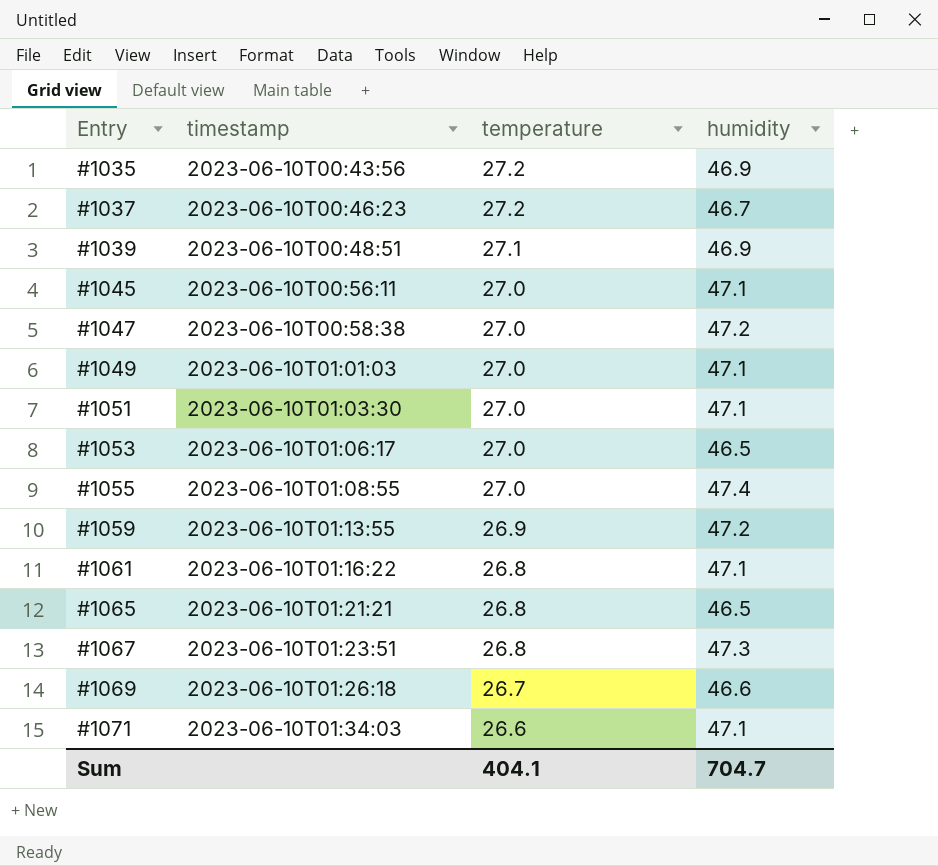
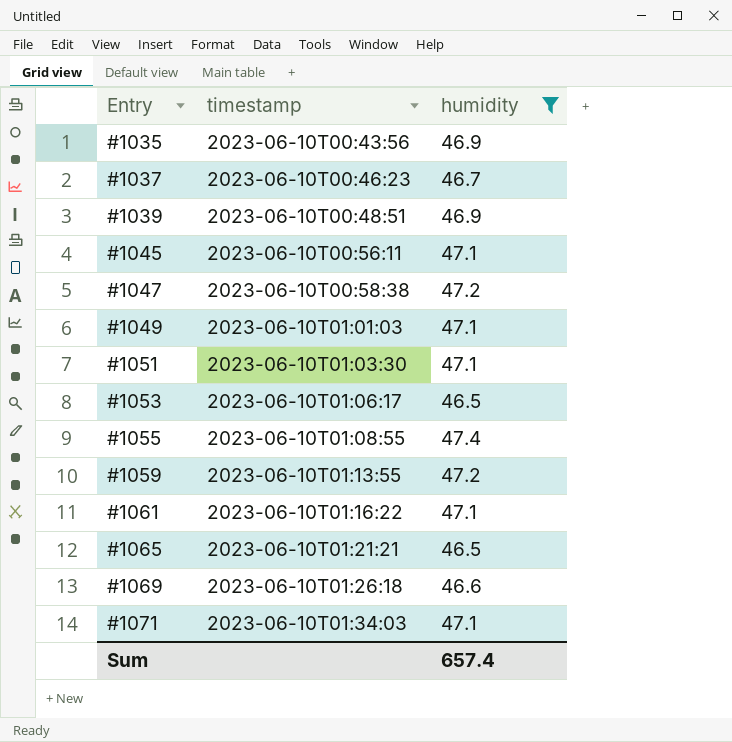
filter: none -> humidity != 47.3
column temperature | position: 3 -> none
Sum | humidity: 704.7 -> 657.4

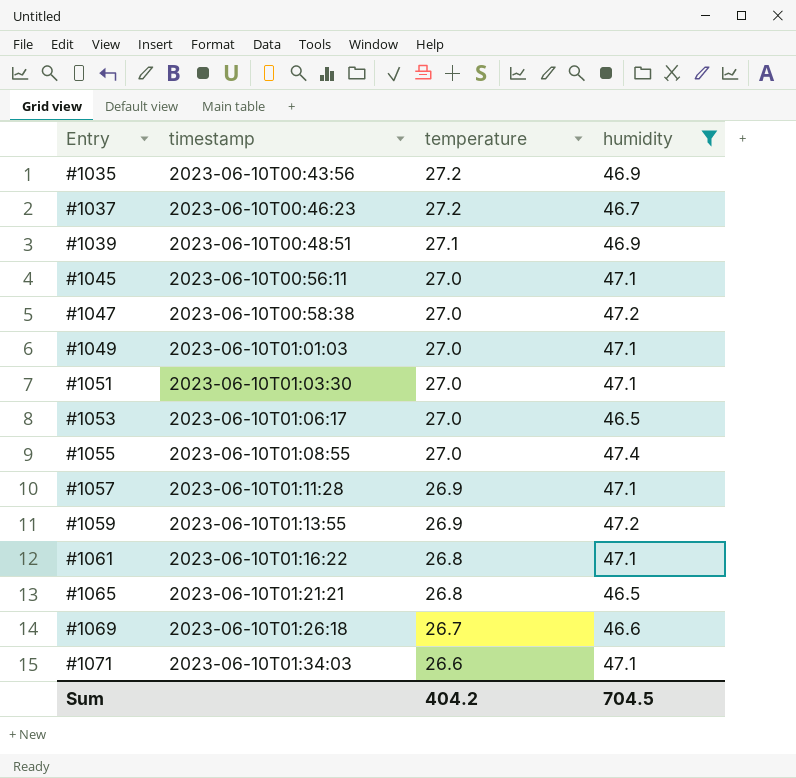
column temperature | position: none -> 3
row #1057: none -> 2023-06-10T01:11:28 | 26.9 | 47.1
Sum | humidity: 657.4 -> 704.5

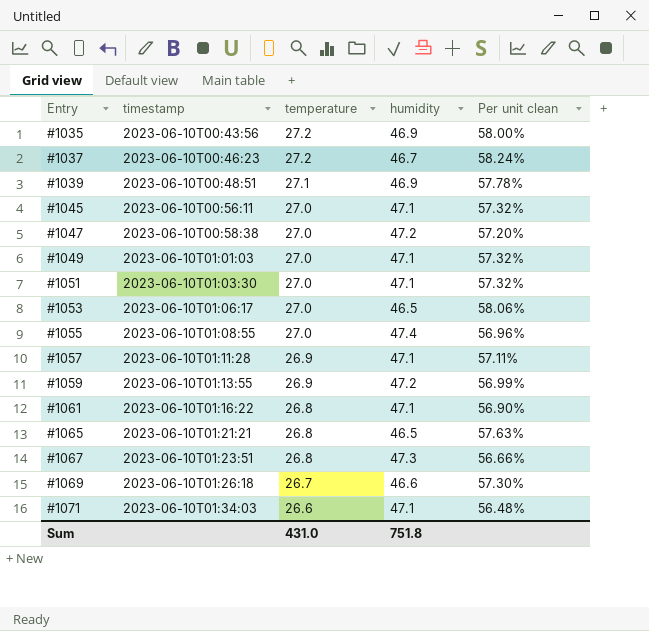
filter: humidity != 47.3 -> none
column Per unit clean | formula: none -> [temperature] / [humidity]
Sum | temperature: 404.2 -> 431.0
Sum | humidity: 704.5 -> 751.8

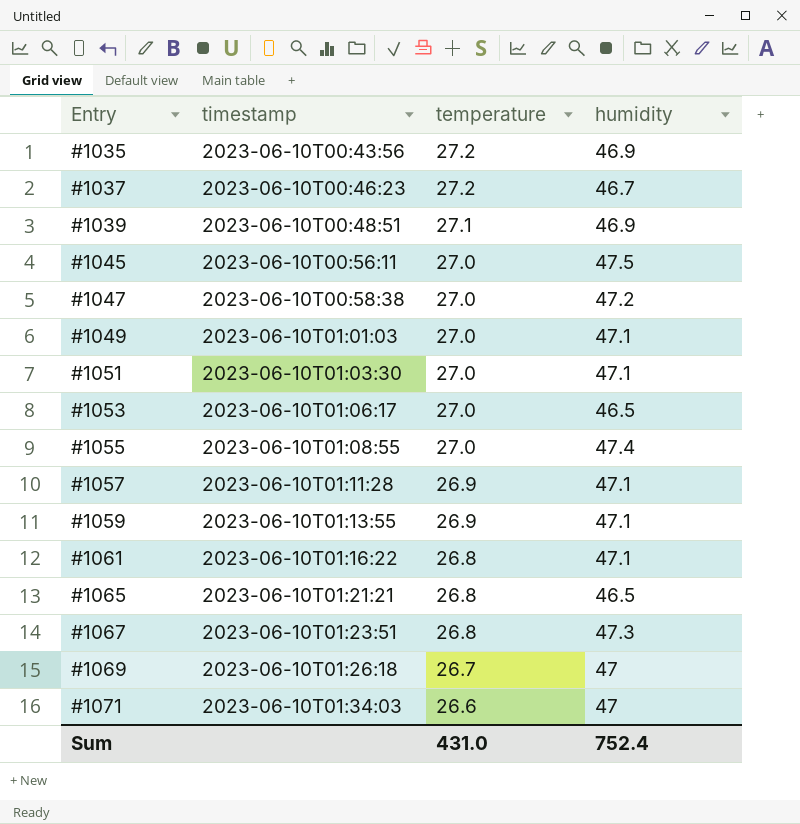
column Per unit clean | formula: [temperature] / [humidity] -> none
#1045 | humidity: 47.1 -> 47.5
#1059 | humidity: 47.2 -> 47.1
#1069 | humidity: 46.6 -> 47
#1071 | humidity: 47.1 -> 47
Sum | humidity: 751.8 -> 752.4

